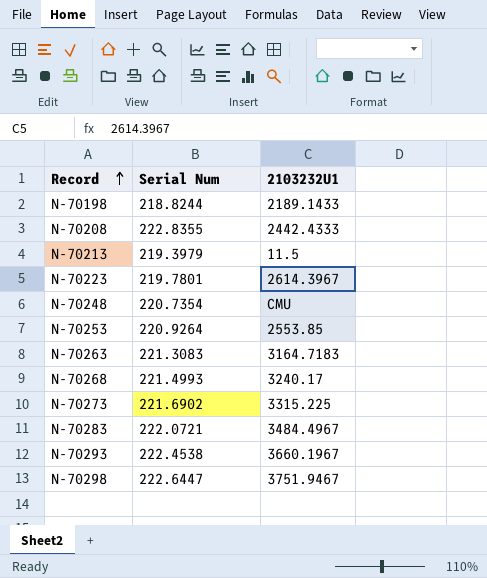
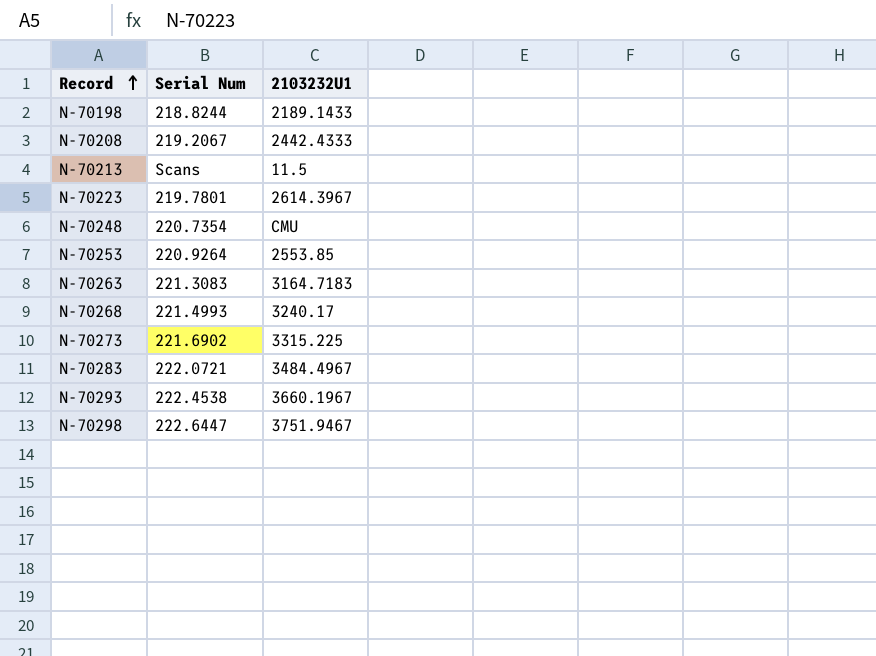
N-70208 | Serial Num: 222.8355 -> 219.2067
N-70213 | Serial Num: 219.3979 -> Scans

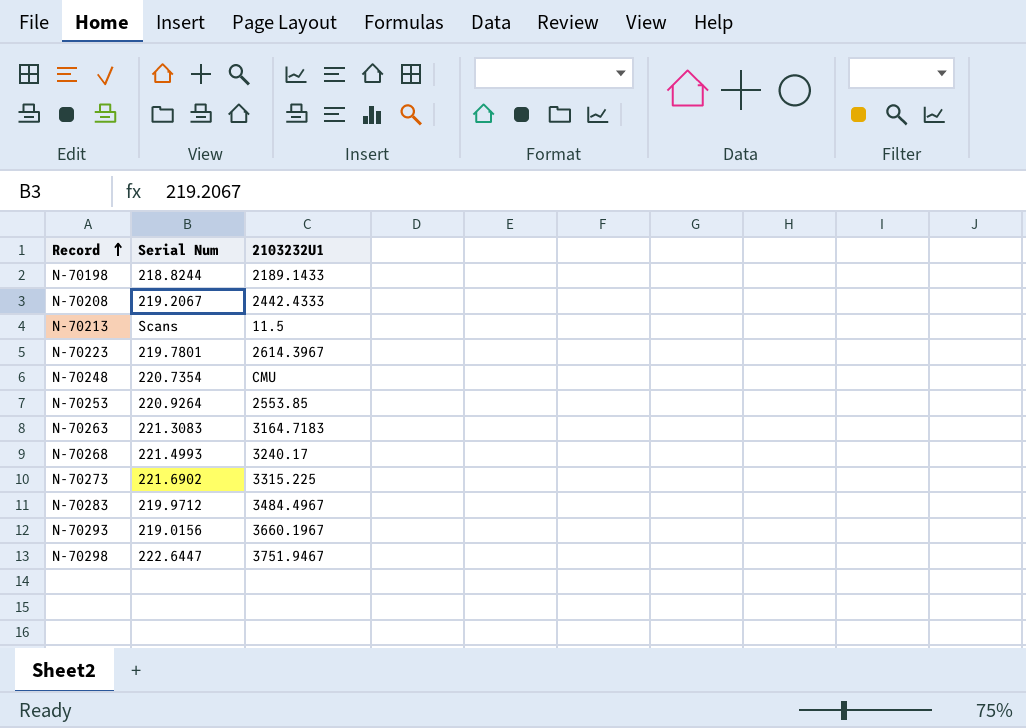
N-70283 | Serial Num: 222.0721 -> 219.9712
N-70293 | Serial Num: 222.4538 -> 219.0156

